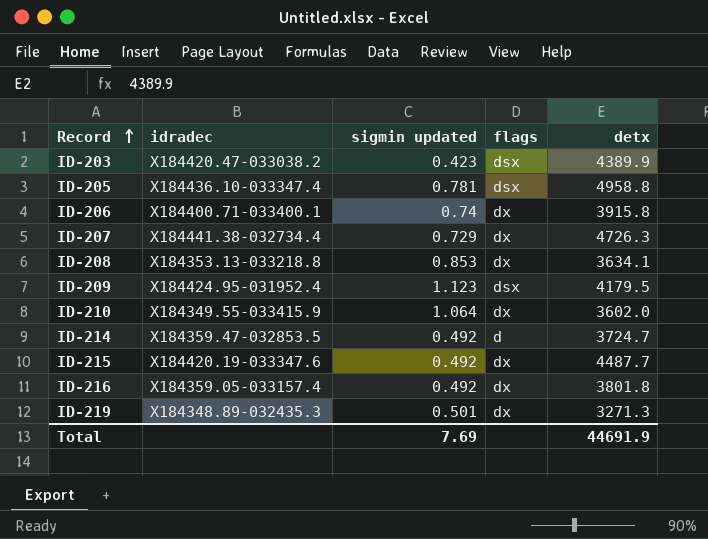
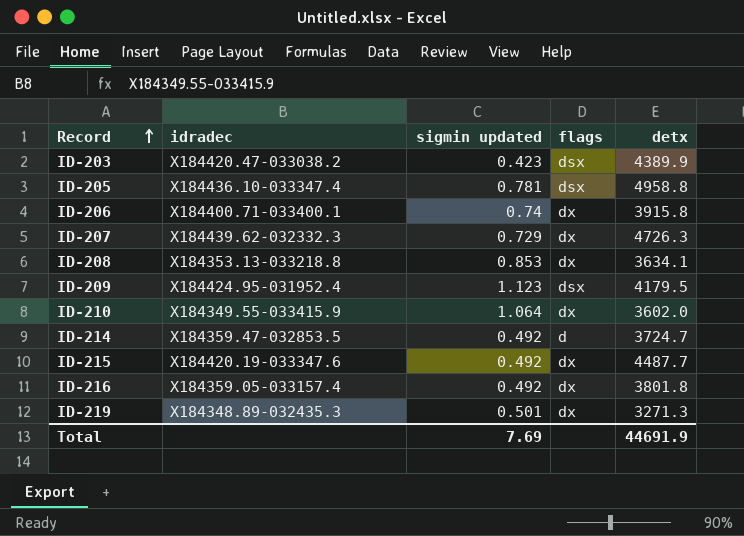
ID-207 | idradec: X184441.38-032734.4 -> X184439.62-032332.3

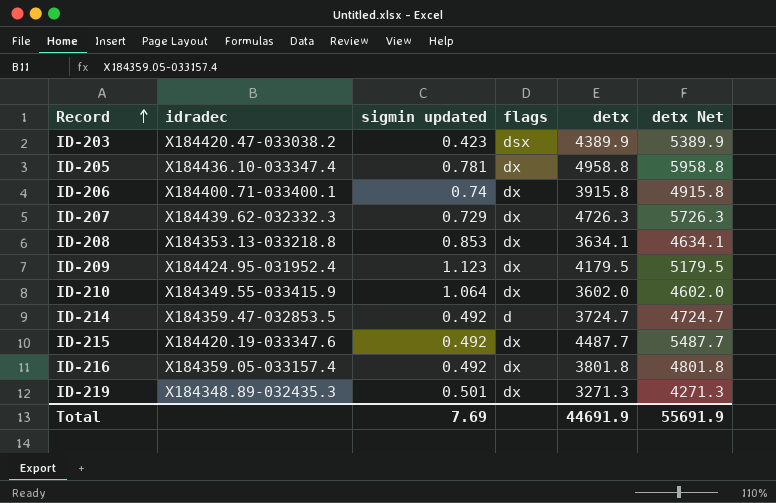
column detx Net | formula: none -> [detx] + 1000
ID-205 | flags: dsx -> dx
ID-209 | flags: dsx -> dx

